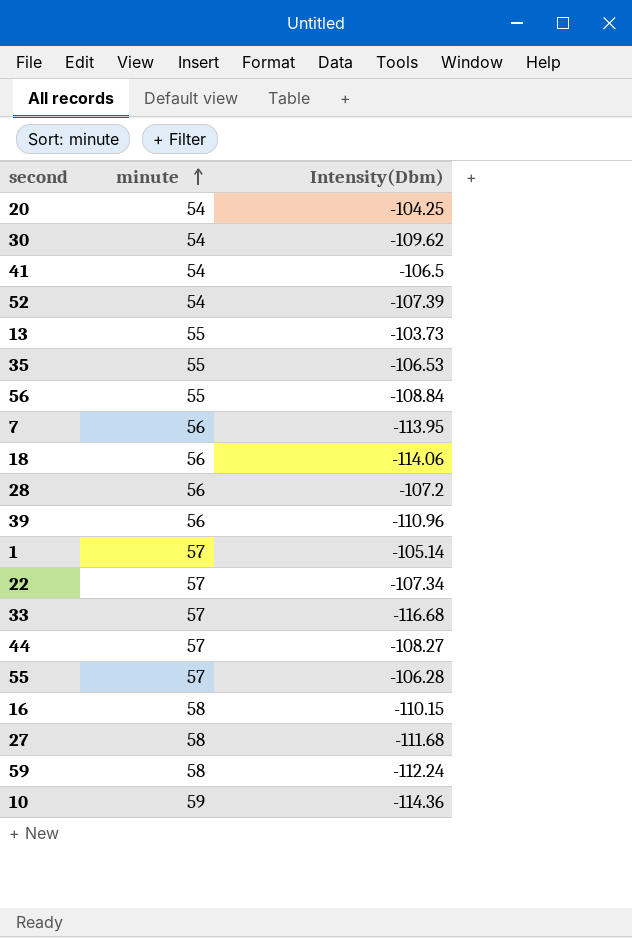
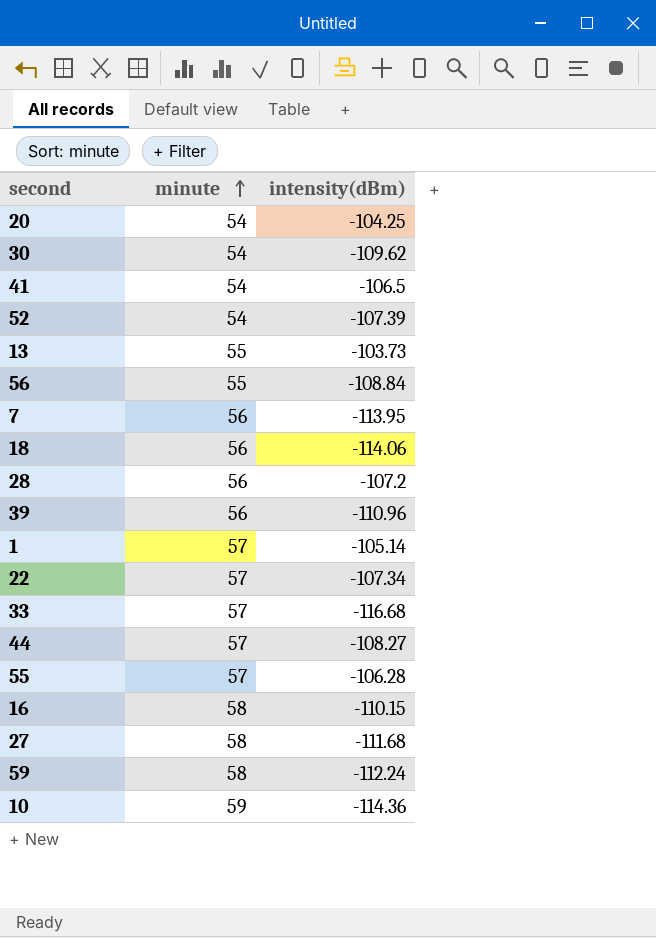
column name: Intensity(Dbm) -> intensity(dBm)
row 35: 55 | -106.53 -> none

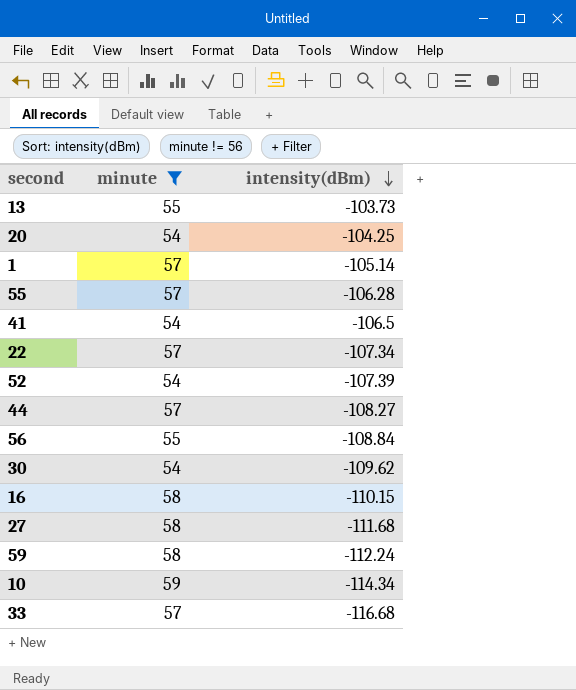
filter: none -> minute != 56
row order: minute ascending -> intensity(dBm) descending
10 | intensity(dBm): -114.36 -> -114.34

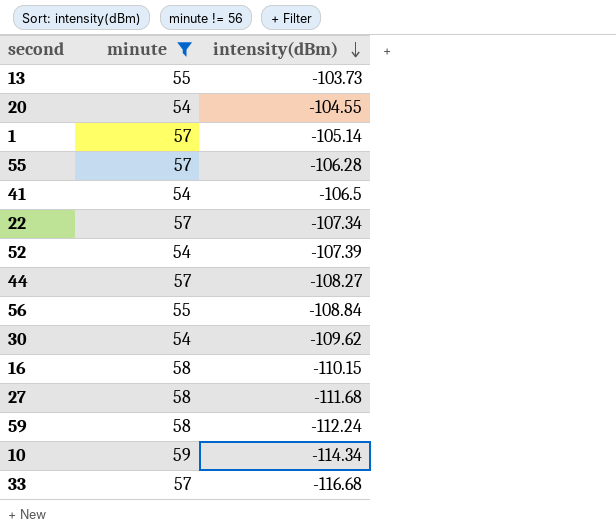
20 | intensity(dBm): -104.25 -> -104.55

